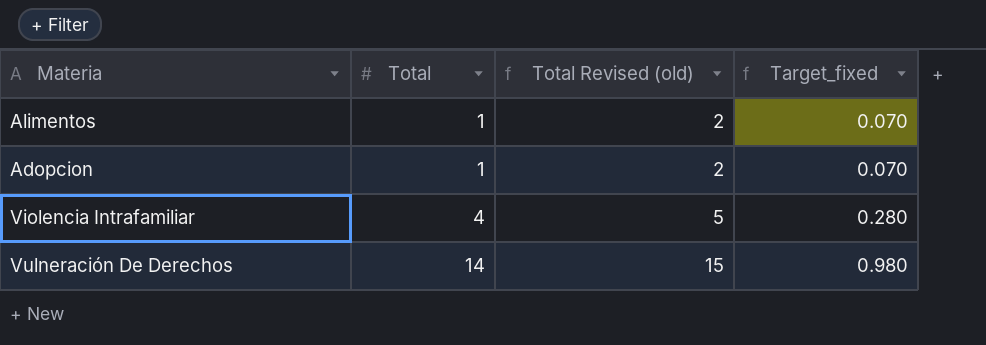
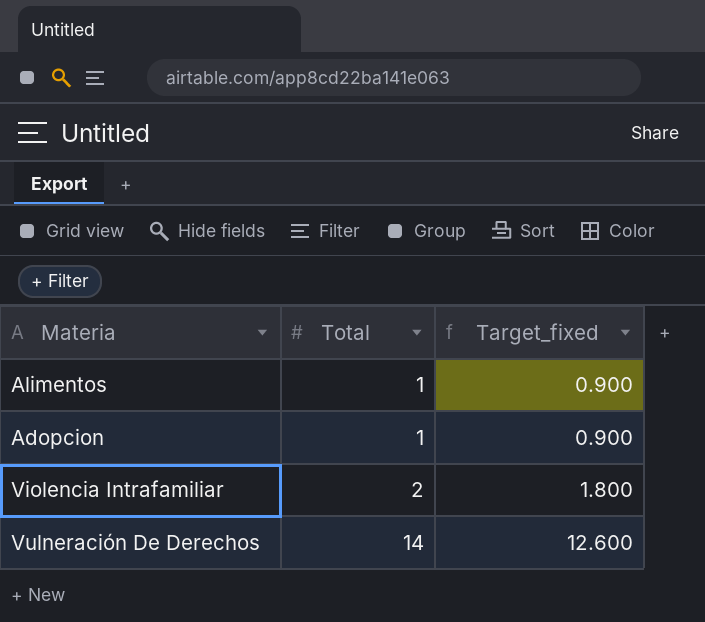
column Total Revised (old) | formula: [Total] + 1 -> none
column Target_fixed | formula: [Total] * 0.07 -> [Total] * 0.9
Violencia Intrafamiliar | Total: 4 -> 2

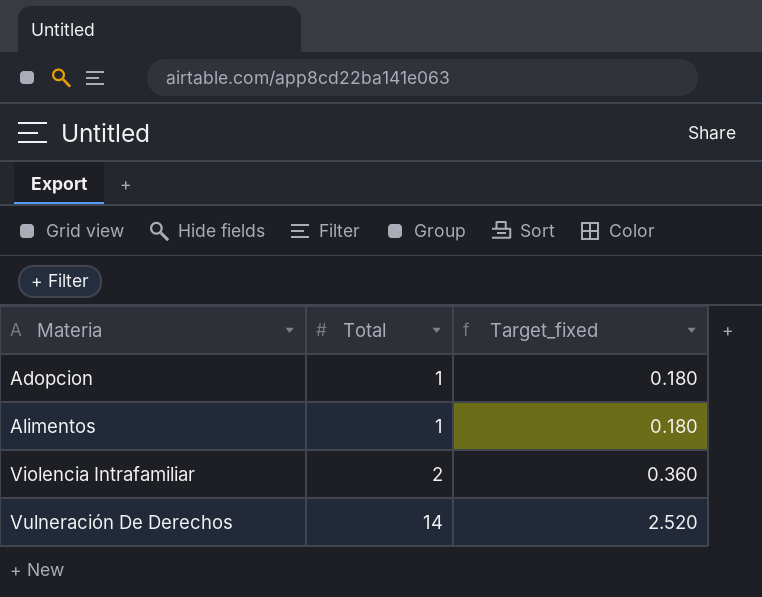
row order: Total ascending -> Materia ascending
column Target_fixed | formula: [Total] * 0.9 -> [Total] * 0.18

